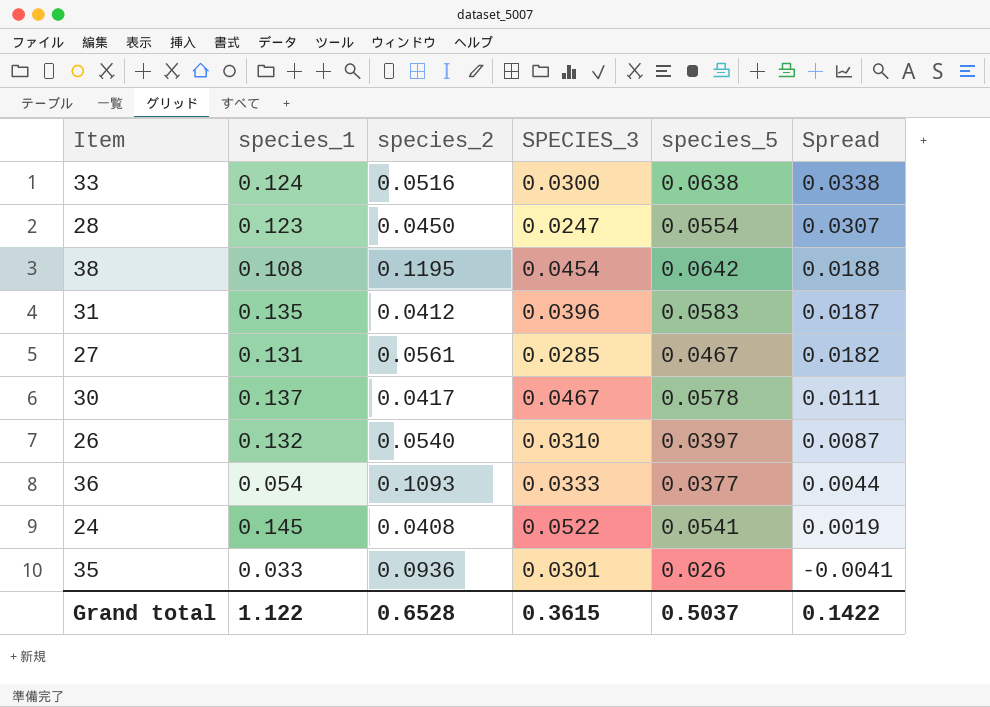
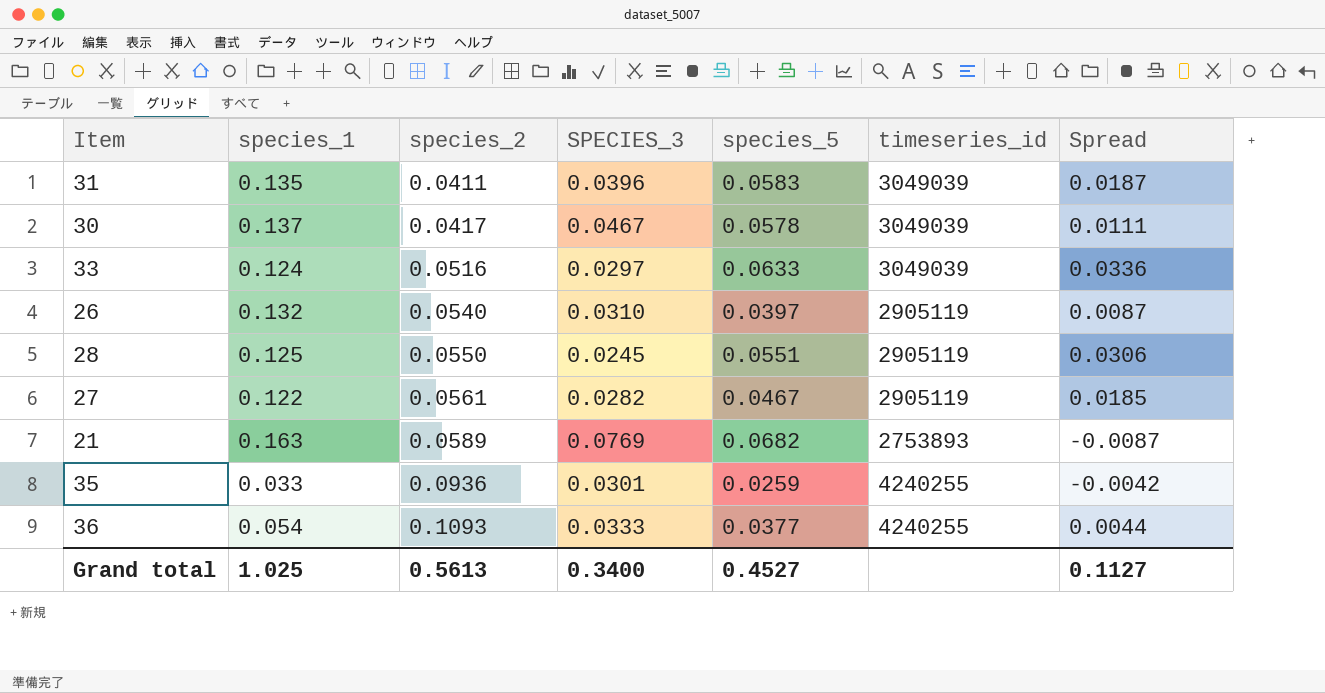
row order: Spread descending -> species_2 ascending
column timeseries_id | position: none -> 6
row 38: 0.108 | 0.1195 | 0.0454 | 0.0642 | 0.0188 -> none
row 24: 0.145 | 0.0408 | 0.0522 | 0.0541 | 0.0019 -> none
31 | species_2: 0.0412 -> 0.0411
33 | SPECIES_3: 0.0300 -> 0.0297
33 | species_5: 0.0638 -> 0.0633
33 | Spread: 0.0338 -> 0.0336
28 | species_1: 0.123 -> 0.125
28 | species_2: 0.0450 -> 0.0550
28 | SPECIES_3: 0.0247 -> 0.0245
28 | species_5: 0.0554 -> 0.0551
28 | Spread: 0.0307 -> 0.0306
27 | species_1: 0.131 -> 0.122
27 | SPECIES_3: 0.0285 -> 0.0282
27 | Spread: 0.0182 -> 0.0185
row 21: none -> 0.163 | 0.0589 | 0.0769 | 0.0682 | 2753893 | -0.0087
35 | species_5: 0.026 -> 0.0259
35 | Spread: -0.0041 -> -0.0042
Grand total | species_1: 1.122 -> 1.025
Grand total | species_2: 0.6528 -> 0.5613
Grand total | SPECIES_3: 0.3615 -> 0.3400
Grand total | species_5: 0.5037 -> 0.4527
Grand total | Spread: 0.1422 -> 0.1127

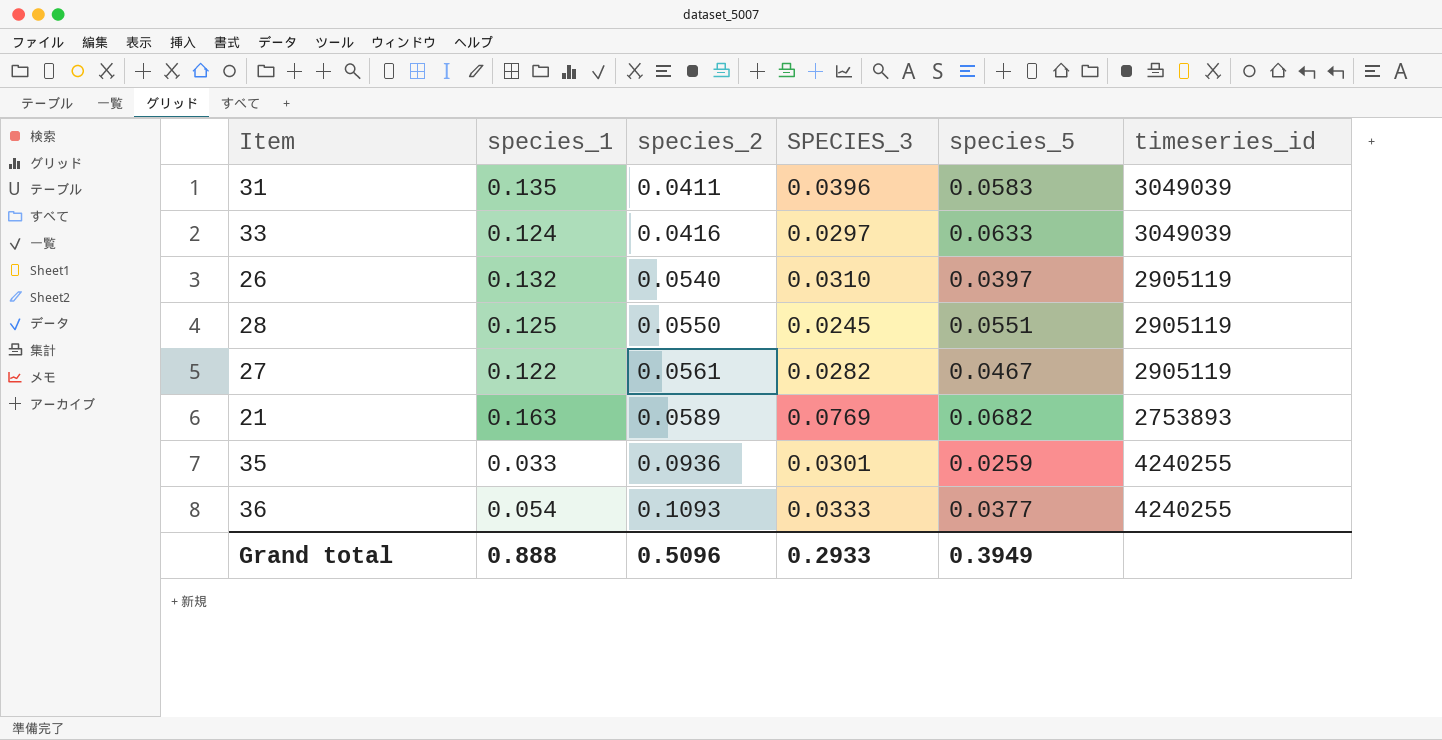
column Spread | formula: [species_5] - [SPECIES_3] -> none
row 30: 0.137 | 0.0417 | 0.0467 | 0.0578 | 3049039 | 0.0111 -> none
33 | species_2: 0.0516 -> 0.0416
Grand total | species_1: 1.025 -> 0.888
Grand total | species_2: 0.5613 -> 0.5096
Grand total | SPECIES_3: 0.3400 -> 0.2933
Grand total | species_5: 0.4527 -> 0.3949

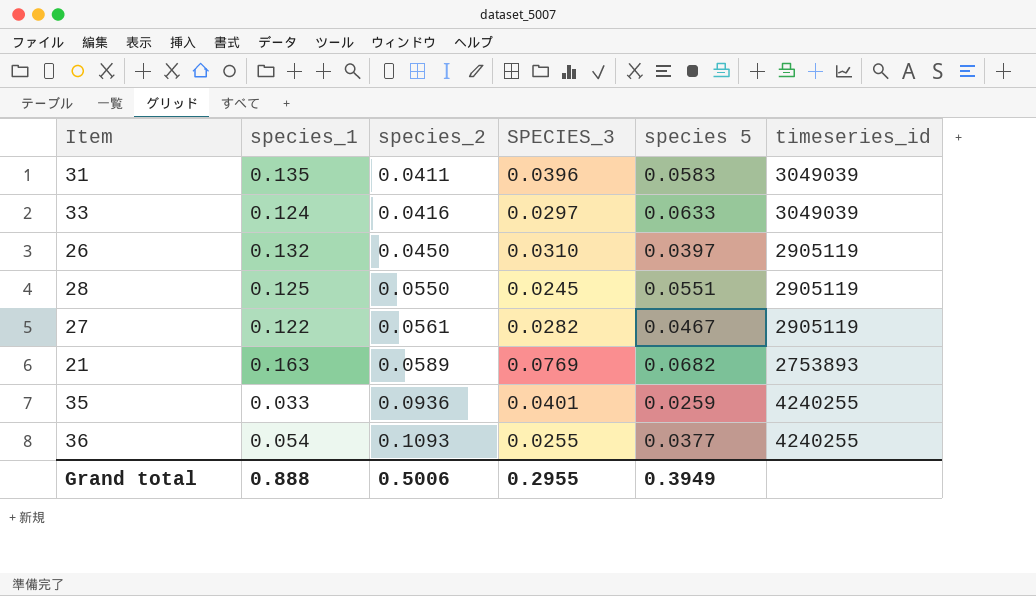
column name: species_5 -> species 5
26 | species_2: 0.0540 -> 0.0450
35 | SPECIES_3: 0.0301 -> 0.0401
36 | SPECIES_3: 0.0333 -> 0.0255
Grand total | species_2: 0.5096 -> 0.5006
Grand total | SPECIES_3: 0.2933 -> 0.2955

